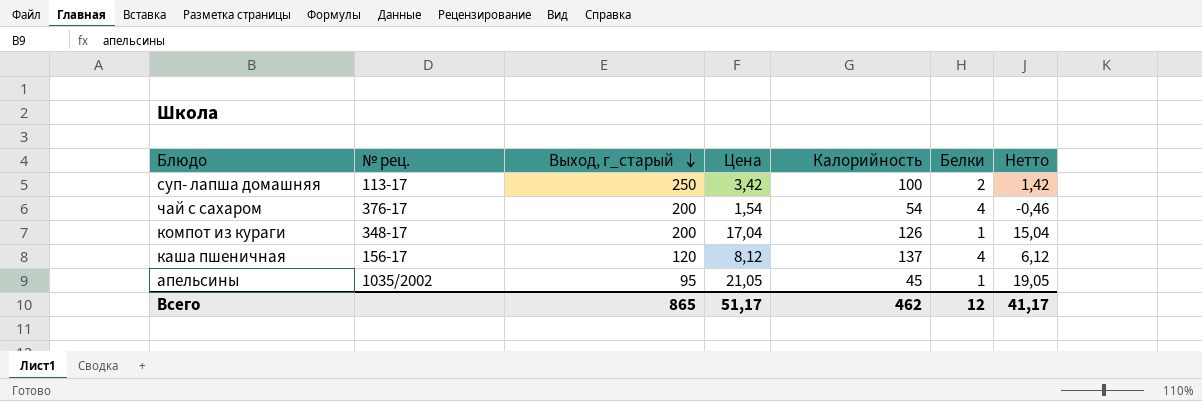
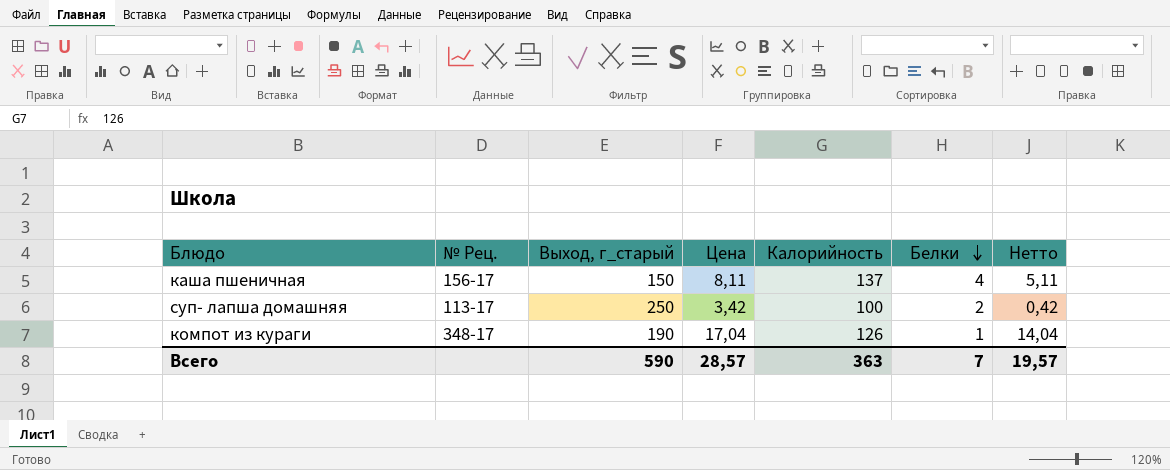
row order: Выход, г_старый descending -> Белки descending
column name: № рец. -> № Рец.
column Нетто | formula: [Цена] - 2 -> [Цена] - 3
row чай с сахаром: 376-17 | 200 | 1,54 | 54 | 4 | -0,46 -> none
row апельсины: 1035/2002 | 95 | 21,05 | 45 | 1 | 19,05 -> none
каша пшеничная | Выход, г_старый: 120 -> 150
каша пшеничная | Цена: 8,12 -> 8,11
компот из кураги | Выход, г_старый: 200 -> 190
Всего | Выход, г_старый: 865 -> 590
Всего | Цена: 51,17 -> 28,57
Всего | Калорийность: 462 -> 363
Всего | Белки: 12 -> 7
Всего | Нетто: 41,17 -> 19,57

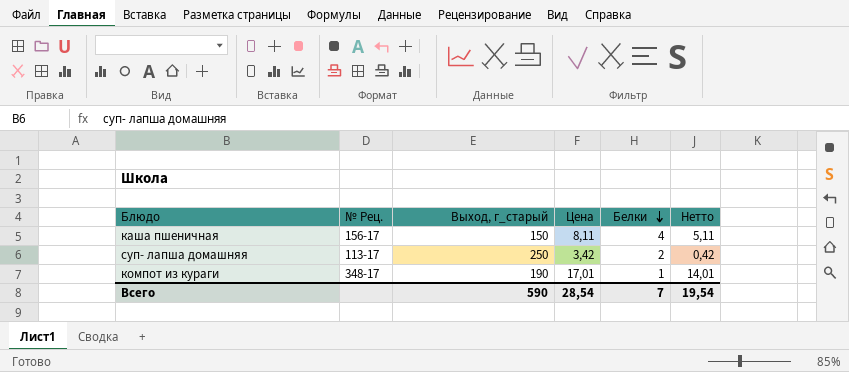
column Калорийность | position: 5 -> none
компот из кураги | Цена: 17,04 -> 17,01
компот из кураги | Нетто: 14,04 -> 14,01
Всего | Цена: 28,57 -> 28,54
Всего | Нетто: 19,57 -> 19,54

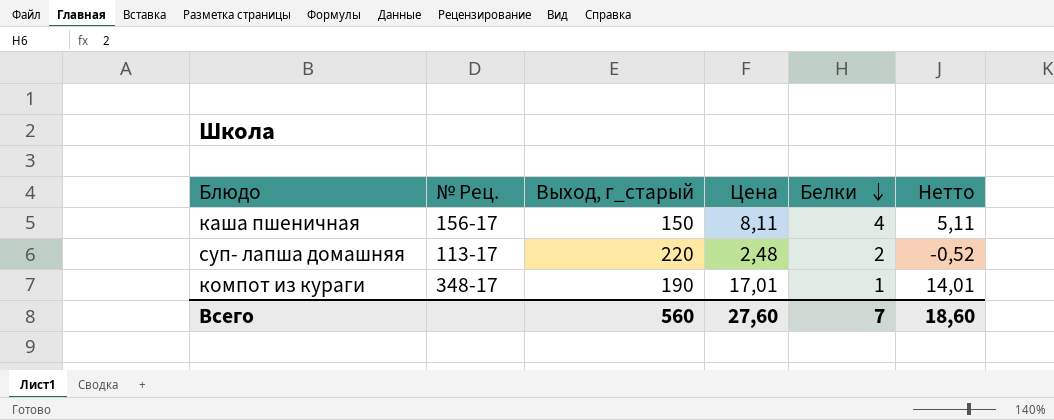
суп- лапша домашняя | Выход, г_старый: 250 -> 220
суп- лапша домашняя | Цена: 3,42 -> 2,48
суп- лапша домашняя | Нетто: 0,42 -> -0,52
Всего | Выход, г_старый: 590 -> 560
Всего | Цена: 28,54 -> 27,60
Всего | Нетто: 19,54 -> 18,60

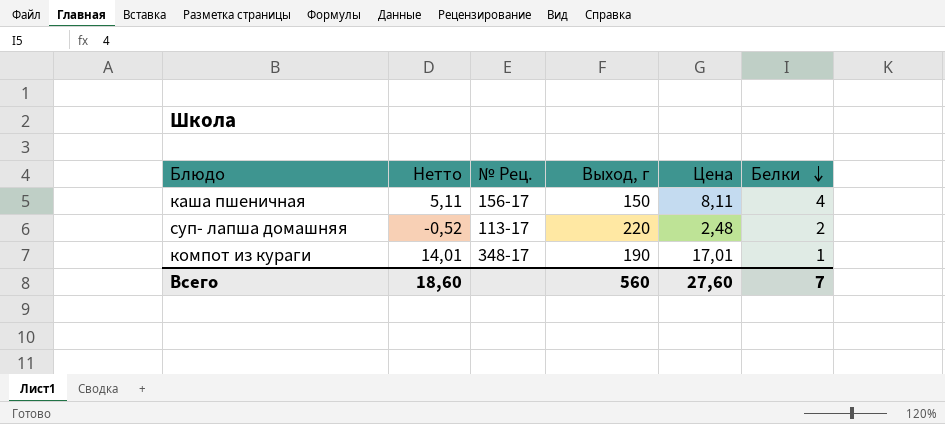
column Нетто | position: 6 -> 2
column name: Выход, г_старый -> Выход, г

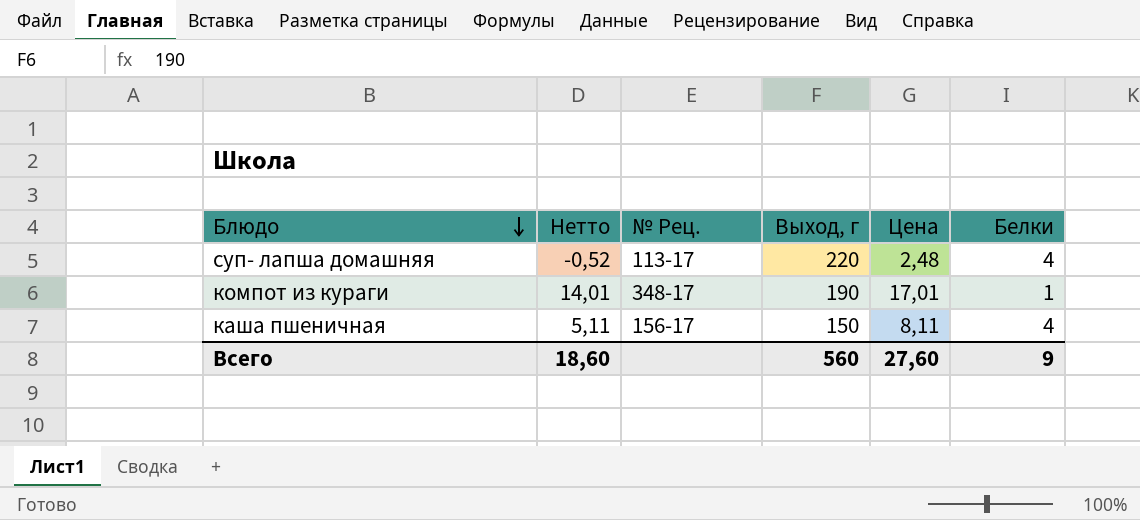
row order: Белки descending -> Блюдо descending
суп- лапша домашняя | Белки: 2 -> 4
Всего | Белки: 7 -> 9

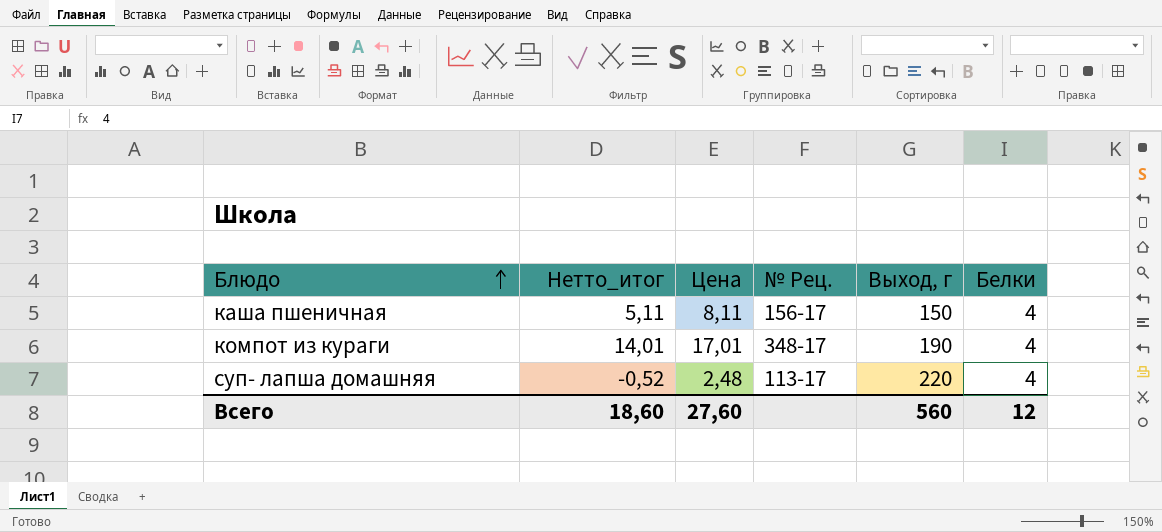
row order: Блюдо descending -> Блюдо ascending
column name: Нетто -> Нетто_итог
column Цена | position: 5 -> 3
компот из кураги | Белки: 1 -> 4
Всего | Белки: 9 -> 12

